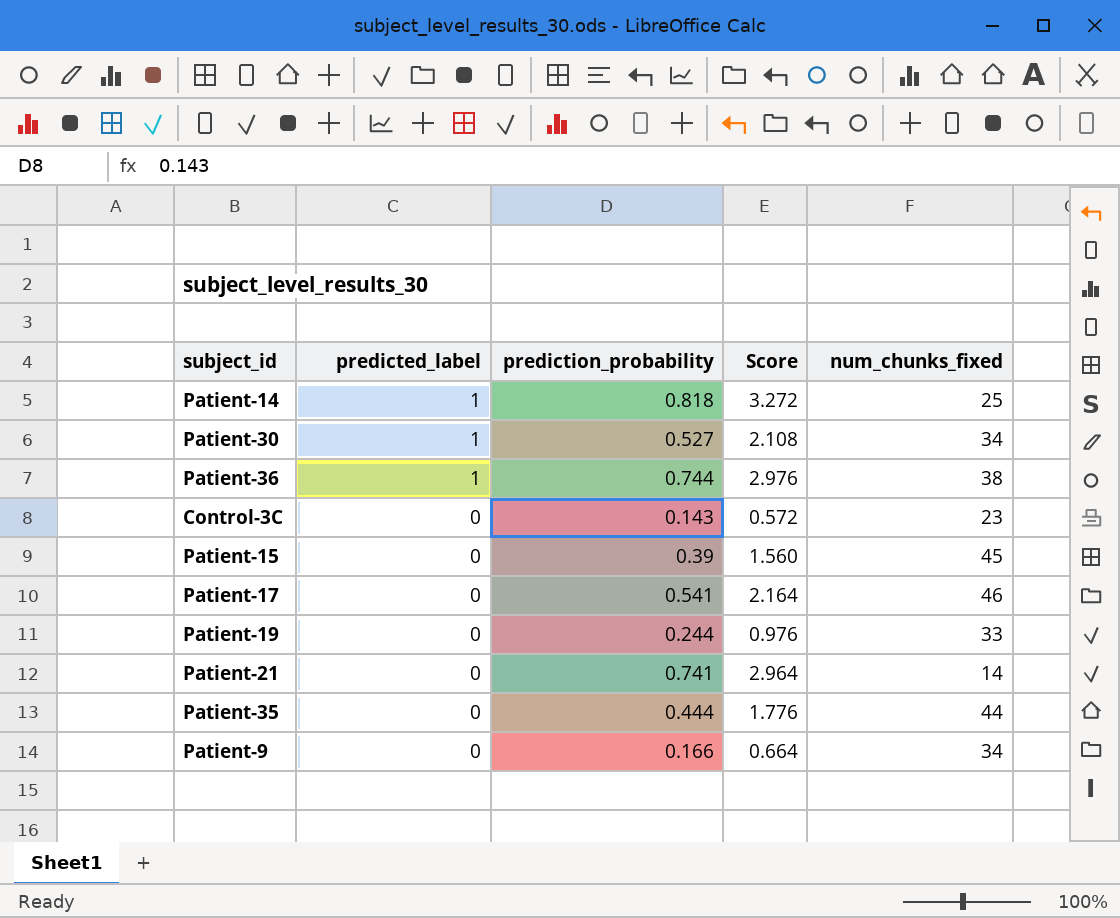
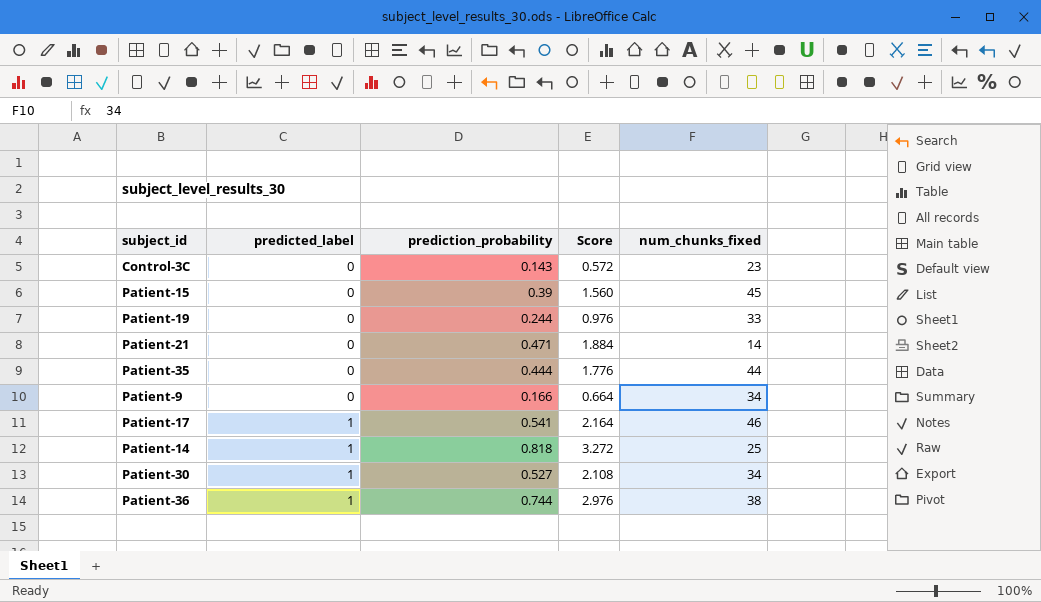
row order: predicted_label descending -> predicted_label ascending
Patient-21 | prediction_probability: 0.741 -> 0.471
Patient-21 | Score: 2.964 -> 1.884
Patient-17 | predicted_label: 0 -> 1

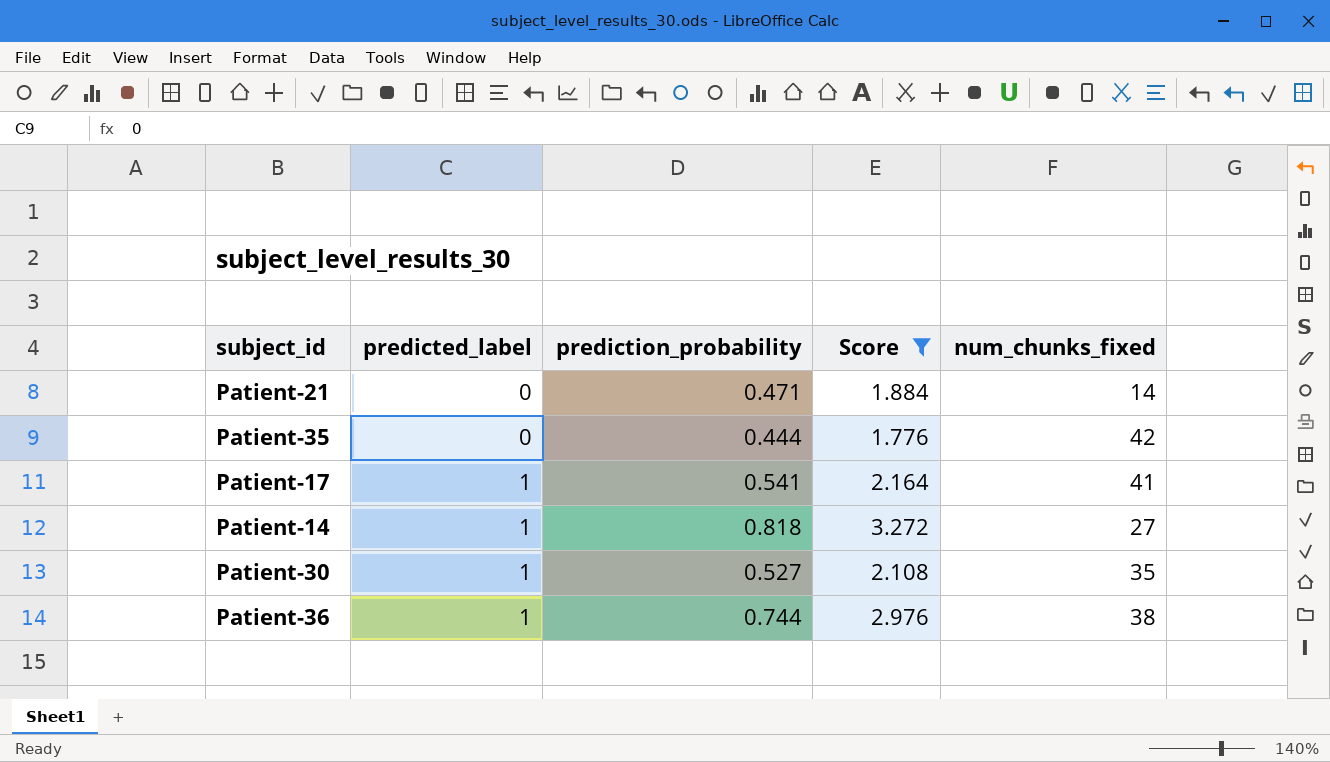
filter: none -> Score >= 1.776
Patient-35 | num_chunks_fixed: 44 -> 42
Patient-17 | num_chunks_fixed: 46 -> 41
Patient-14 | num_chunks_fixed: 25 -> 27
Patient-30 | num_chunks_fixed: 34 -> 35

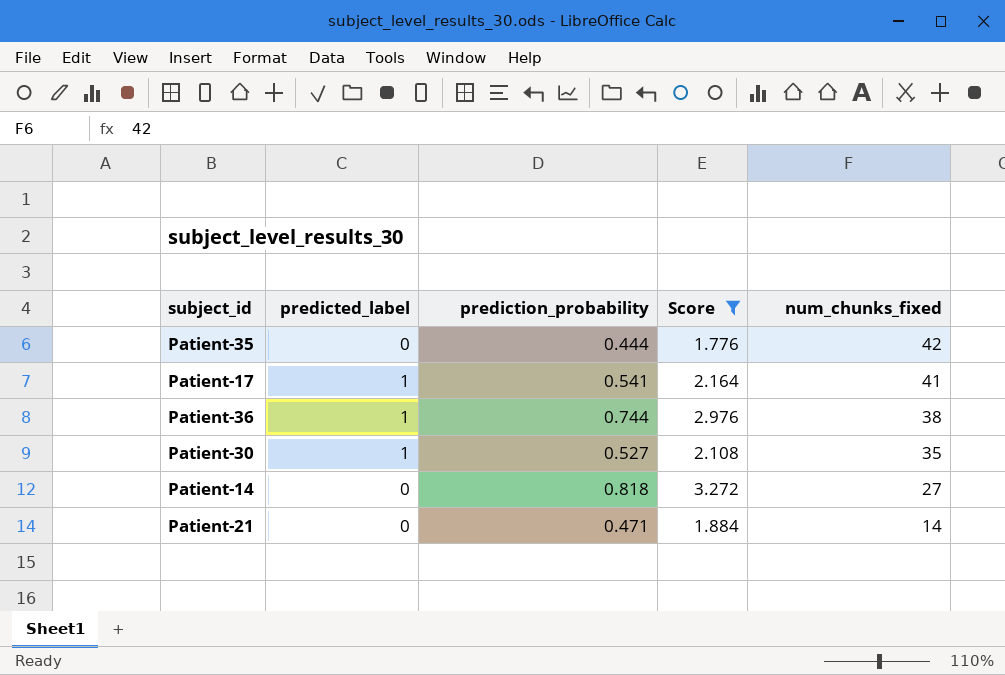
row order: predicted_label ascending -> num_chunks_fixed descending
Patient-14 | predicted_label: 1 -> 0

